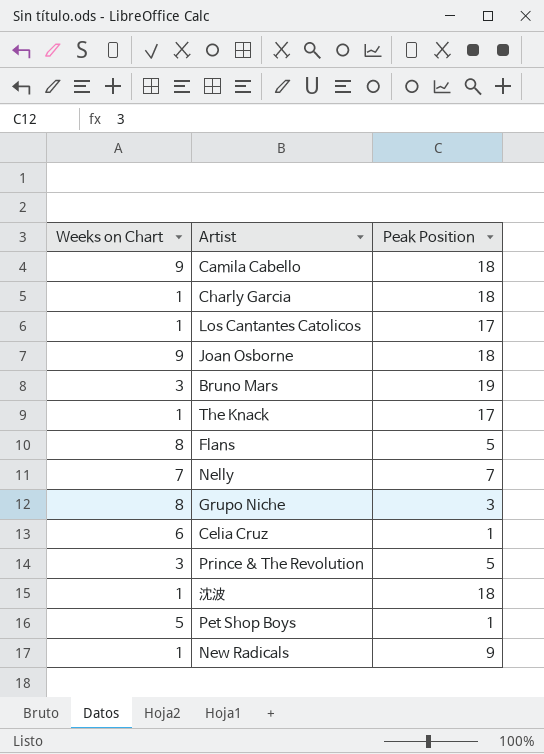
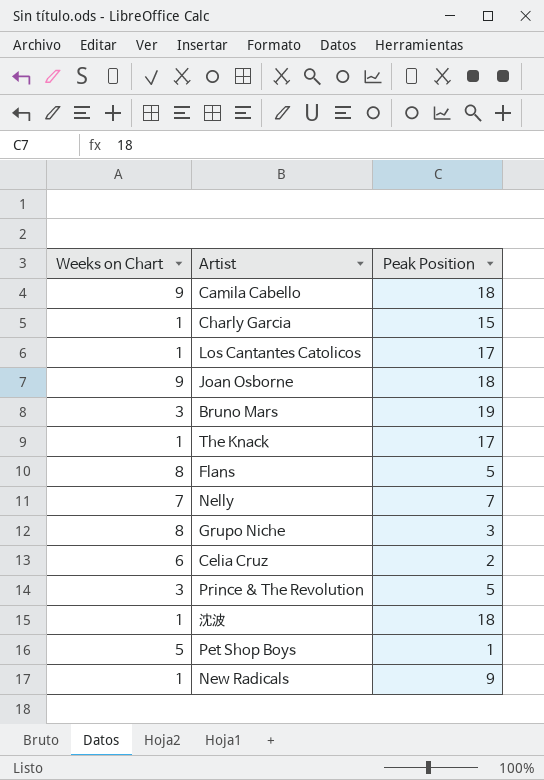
Charly Garcia | Peak Position: 18 -> 15
Celia Cruz | Peak Position: 1 -> 2

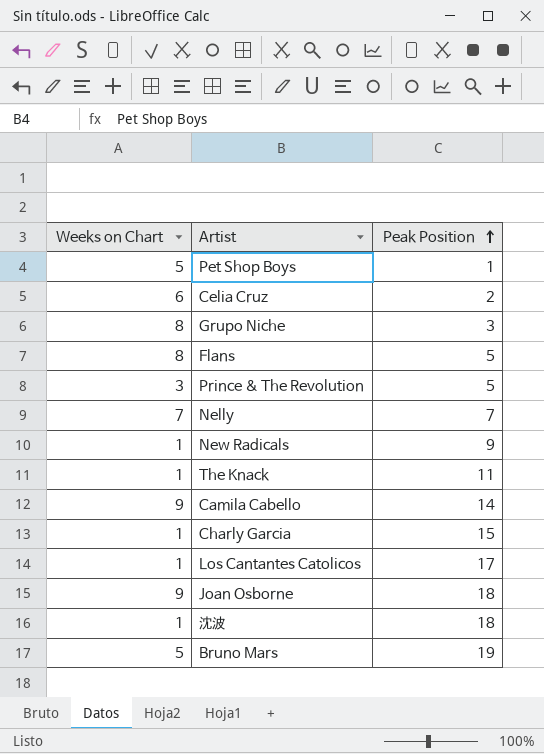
row order: none -> Peak Position ascending
The Knack | Peak Position: 17 -> 11
Camila Cabello | Peak Position: 18 -> 14
Bruno Mars | Weeks on Chart: 3 -> 5

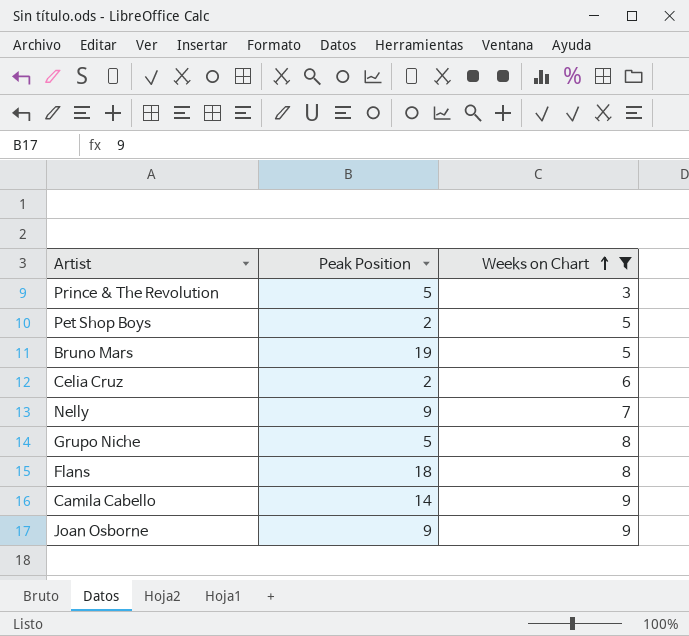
filter: none -> Weeks on Chart != 1
row order: Peak Position ascending -> Weeks on Chart ascending
column Weeks on Chart | position: 1 -> 3
Pet Shop Boys | Peak Position: 1 -> 2
Nelly | Peak Position: 7 -> 9
Grupo Niche | Peak Position: 3 -> 5
Flans | Peak Position: 5 -> 18
Joan Osborne | Peak Position: 18 -> 9

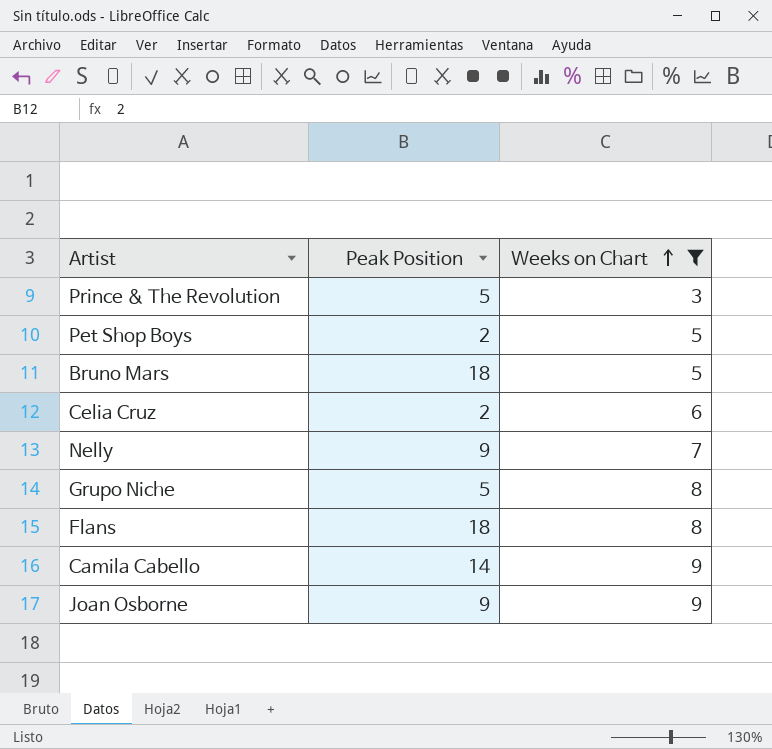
Bruno Mars | Peak Position: 19 -> 18

